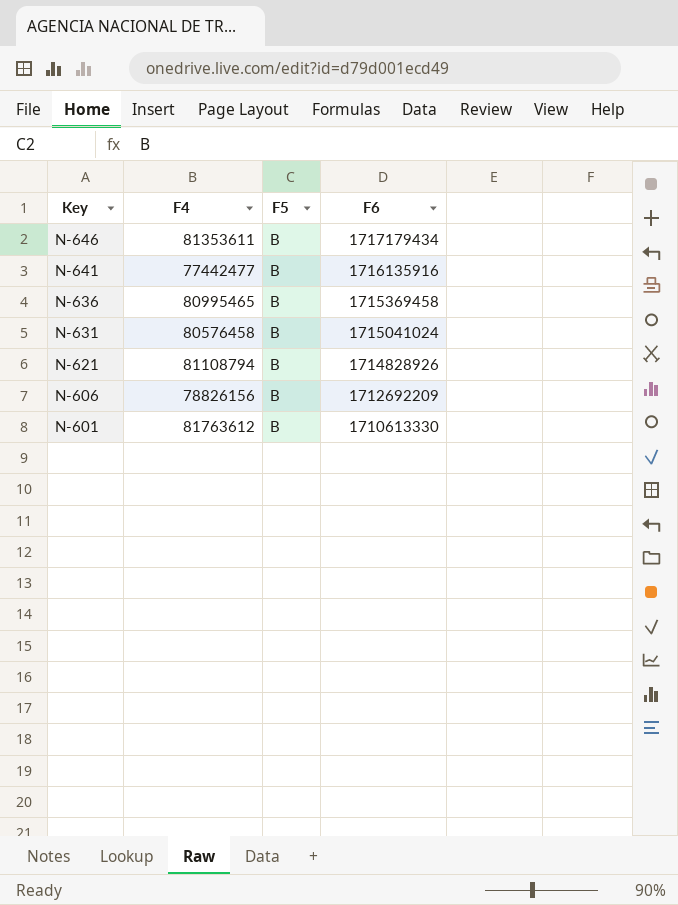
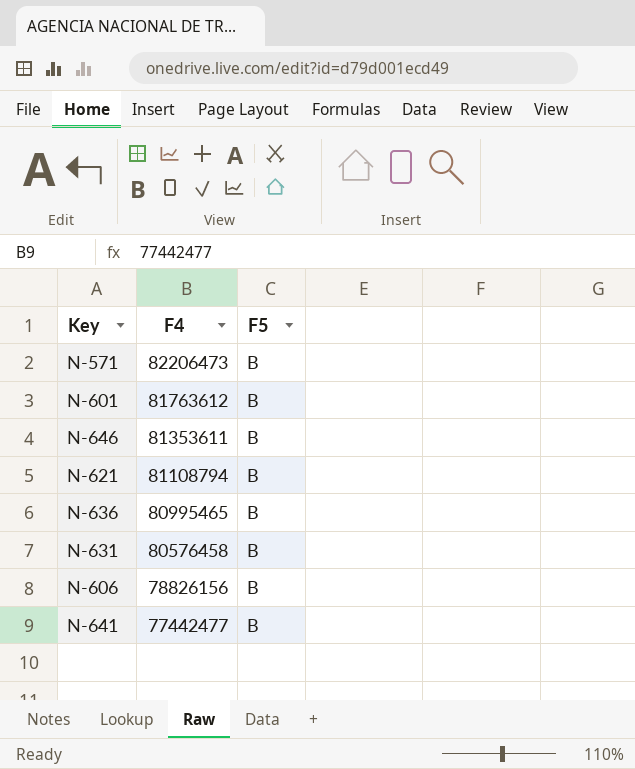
row order: Key descending -> F4 descending
column F6 | position: 4 -> none
row N-571: none -> 82206473 | B

